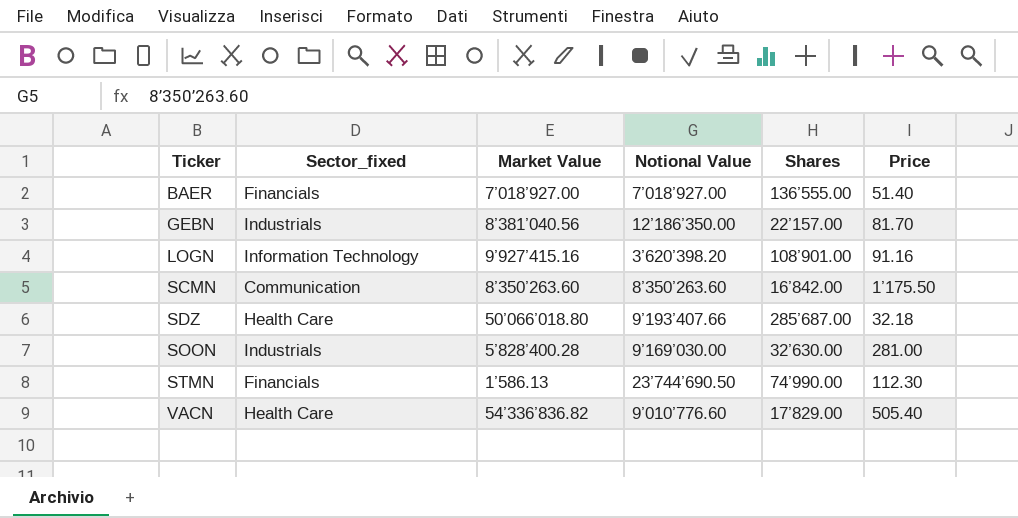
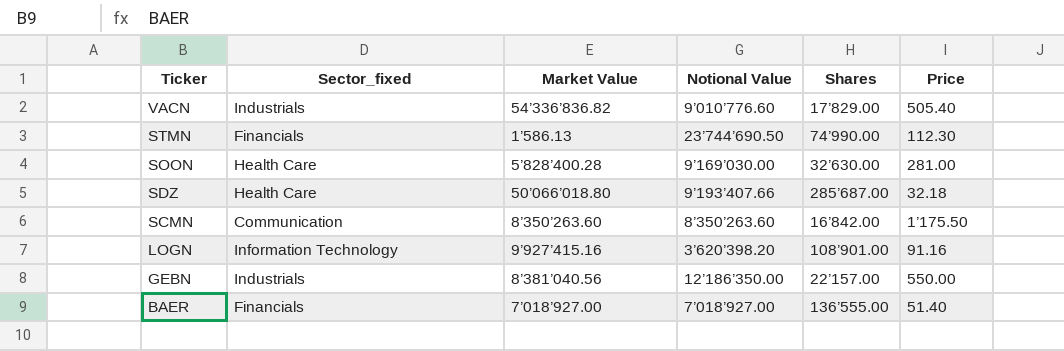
row order: Ticker ascending -> Ticker descending
VACN | Sector_fixed: Health Care -> Industrials
SOON | Sector_fixed: Industrials -> Health Care
GEBN | Price: 81.70 -> 550.00

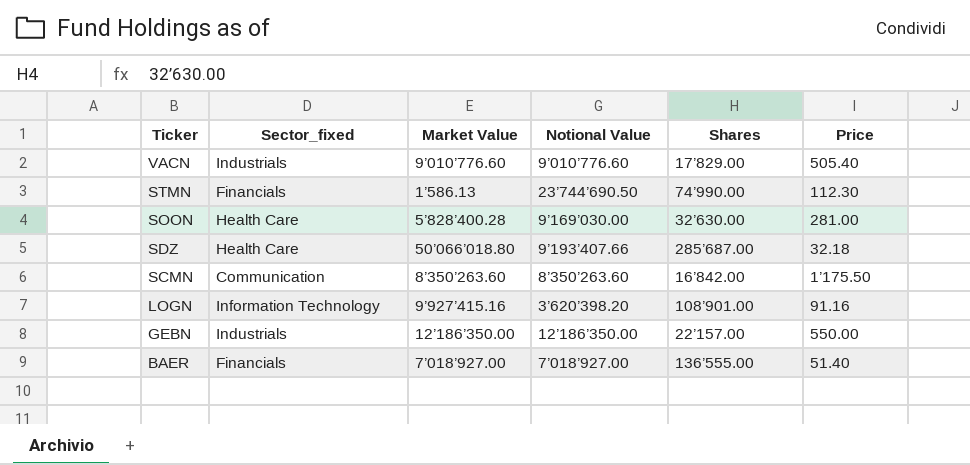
VACN | Market Value: 54’336’836.82 -> 9’010’776.60
GEBN | Market Value: 8’381’040.56 -> 12’186’350.00

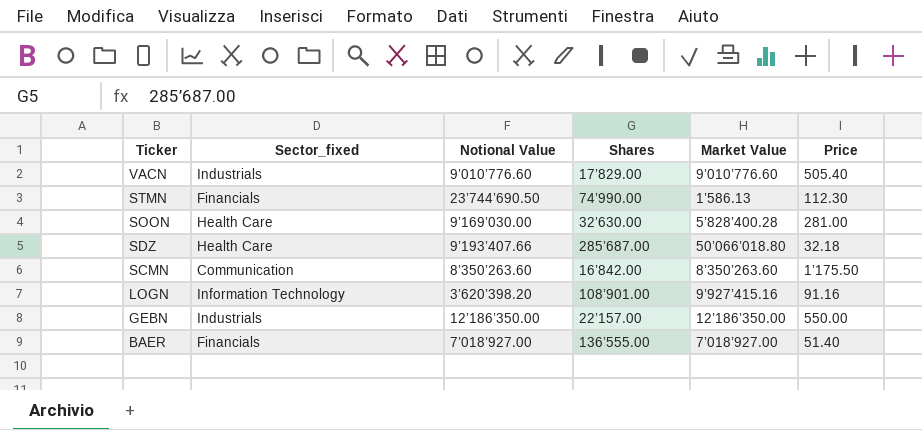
column Market Value | position: 3 -> 5

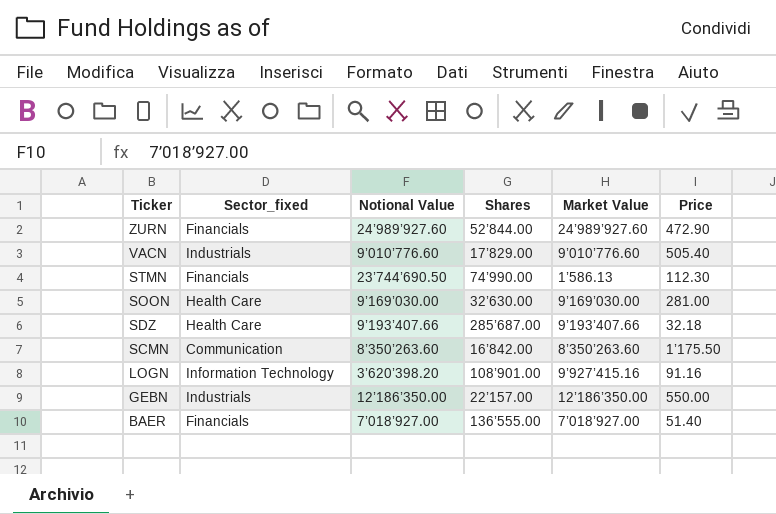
row ZURN: none -> Financials | 24’989’927.60 | 52’844.00 | 24’989’927.60 | 472.90
SOON | Market Value: 5’828’400.28 -> 9’169’030.00
SDZ | Market Value: 50’066’018.80 -> 9’193’407.66

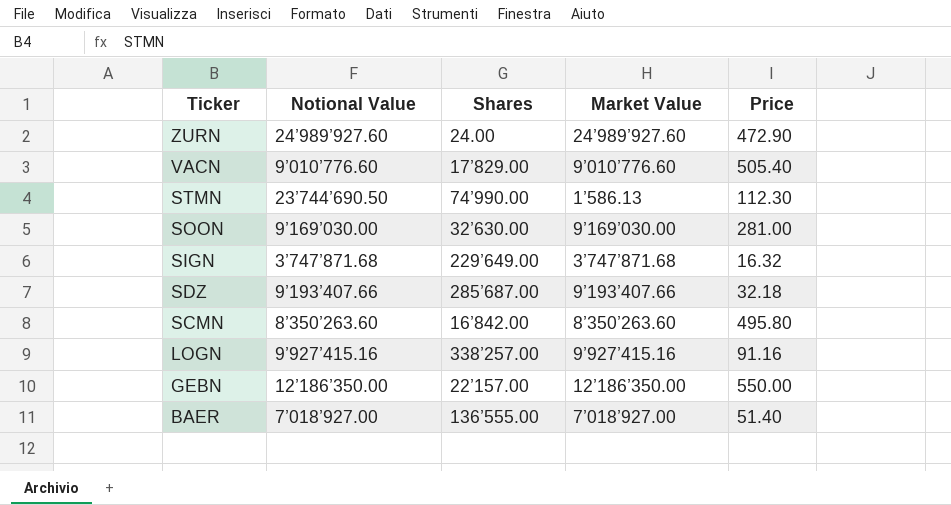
column Sector_fixed | position: 2 -> none
ZURN | Shares: 52’844.00 -> 24.00
row SIGN: none -> 3’747’871.68 | 229’649.00 | 3’747’871.68 | 16.32
SCMN | Price: 1’175.50 -> 495.80
LOGN | Notional Value: 3’620’398.20 -> 9’927’415.16
LOGN | Shares: 108’901.00 -> 338’257.00

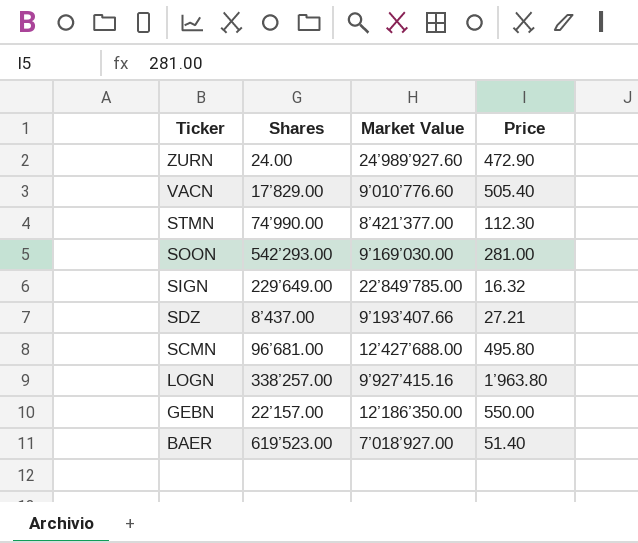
column Notional Value | position: 2 -> none
STMN | Market Value: 1’586.13 -> 8’421’377.00
SOON | Shares: 32’630.00 -> 542’293.00
SIGN | Market Value: 3’747’871.68 -> 22’849’785.00
SDZ | Shares: 285’687.00 -> 8’437.00
SDZ | Price: 32.18 -> 27.21
SCMN | Shares: 16’842.00 -> 96’681.00
SCMN | Market Value: 8’350’263.60 -> 12’427’688.00
LOGN | Price: 91.16 -> 1’963.80
BAER | Shares: 136’555.00 -> 619’523.00

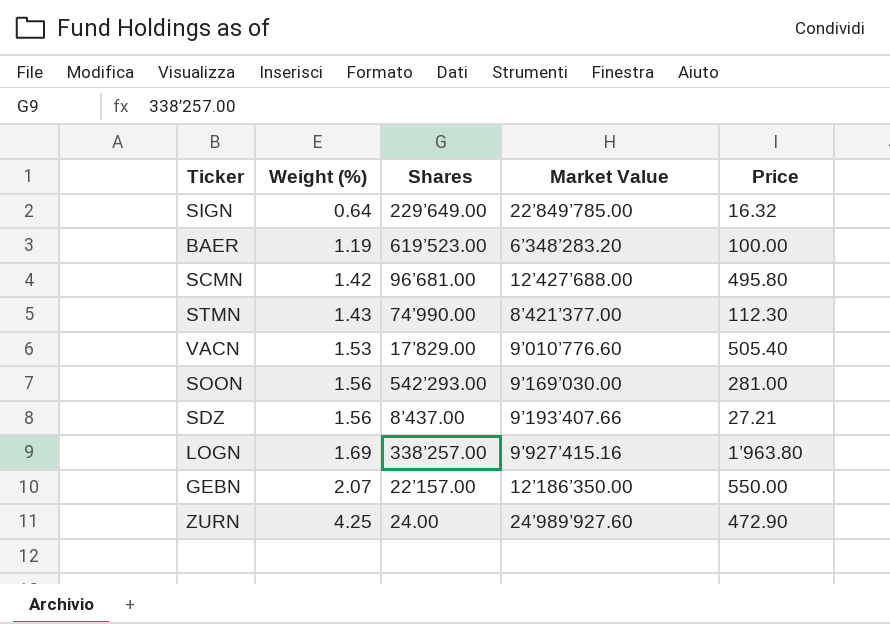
row order: Ticker descending -> Weight (%) ascending
column Weight (%) | position: none -> 2
BAER | Market Value: 7’018’927.00 -> 6’348’283.20
BAER | Price: 51.40 -> 100.00

